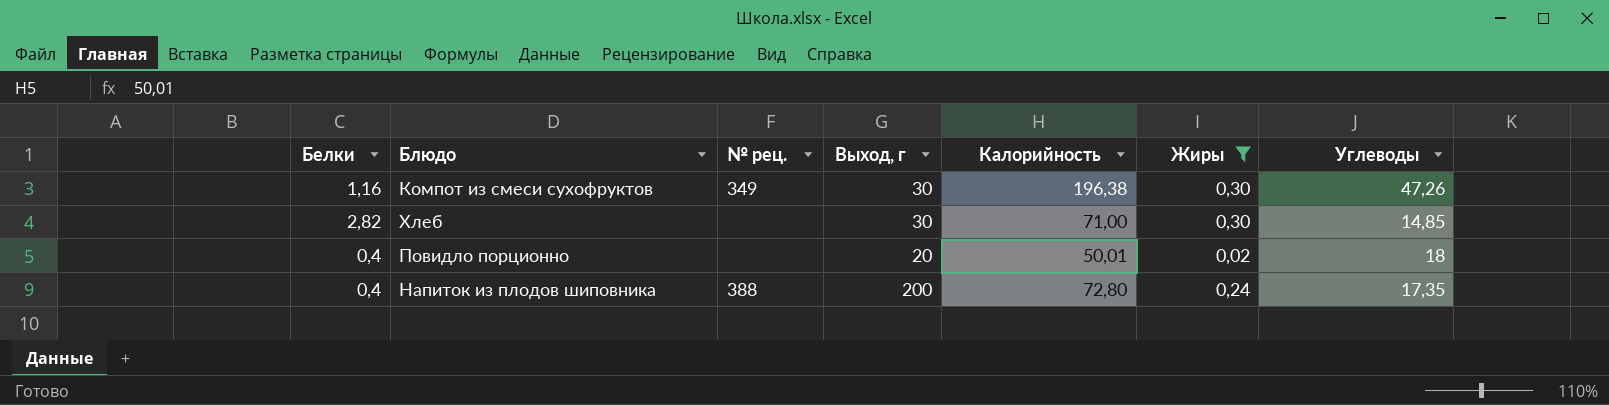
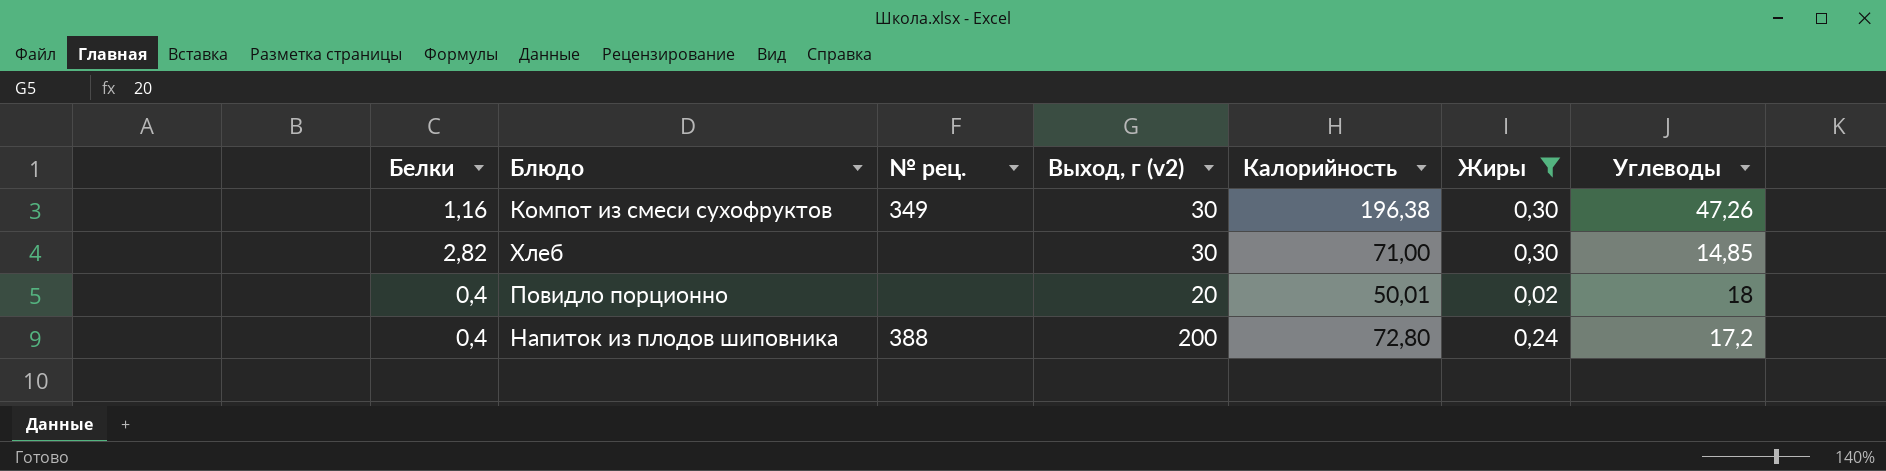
column name: Выход, г -> Выход, г (v2)
Напиток из плодов шиповника | Углеводы: 17,35 -> 17,2

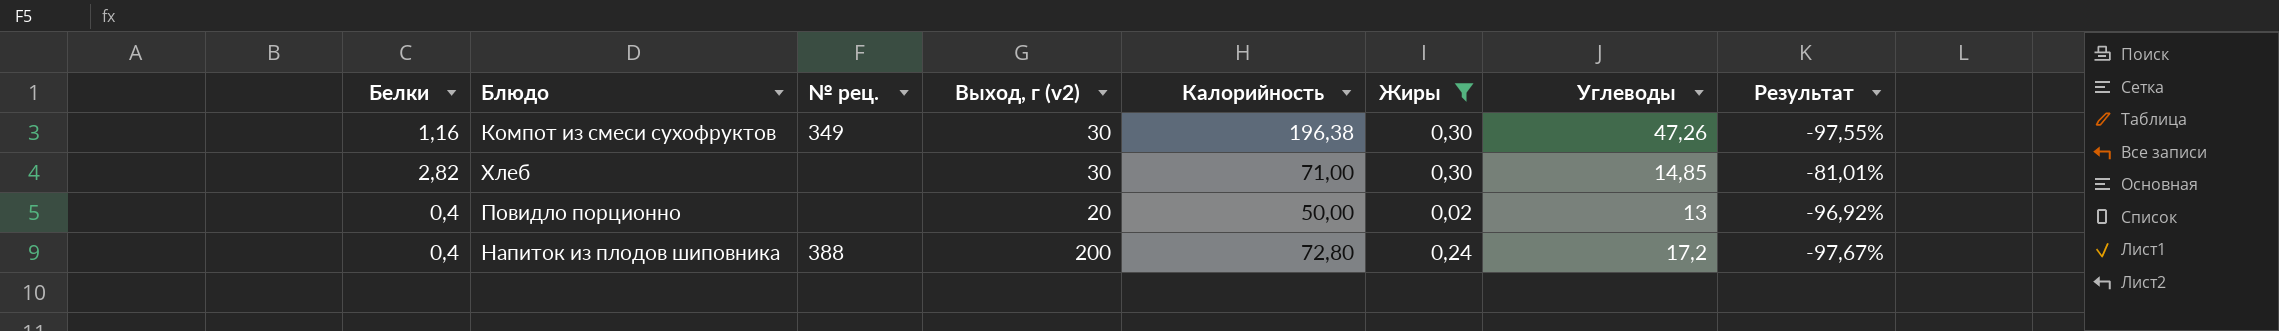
column Результат | formula: none -> ([Белки] - [Углеводы]) / [Углеводы]
Повидло порционно | Калорийность: 50,01 -> 50,00
Повидло порционно | Углеводы: 18 -> 13

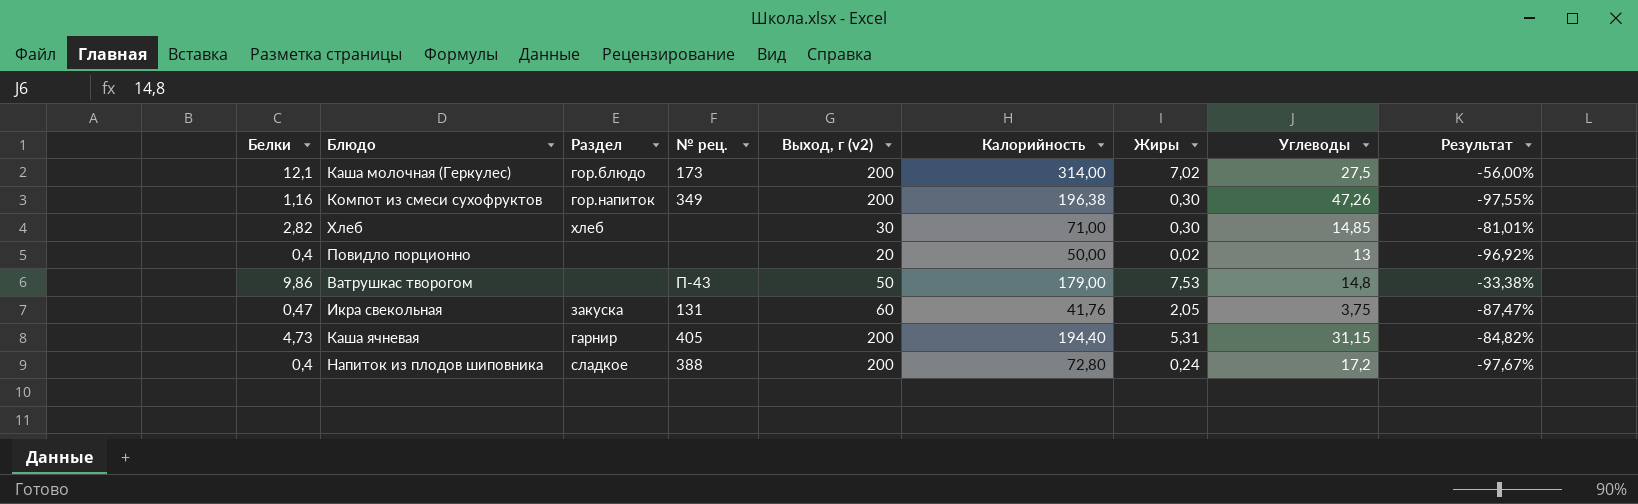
filter: Жиры <= 0,30 -> none
column Раздел | position: none -> 3
Компот из смеси сухофруктов | Выход, г (v2): 30 -> 200

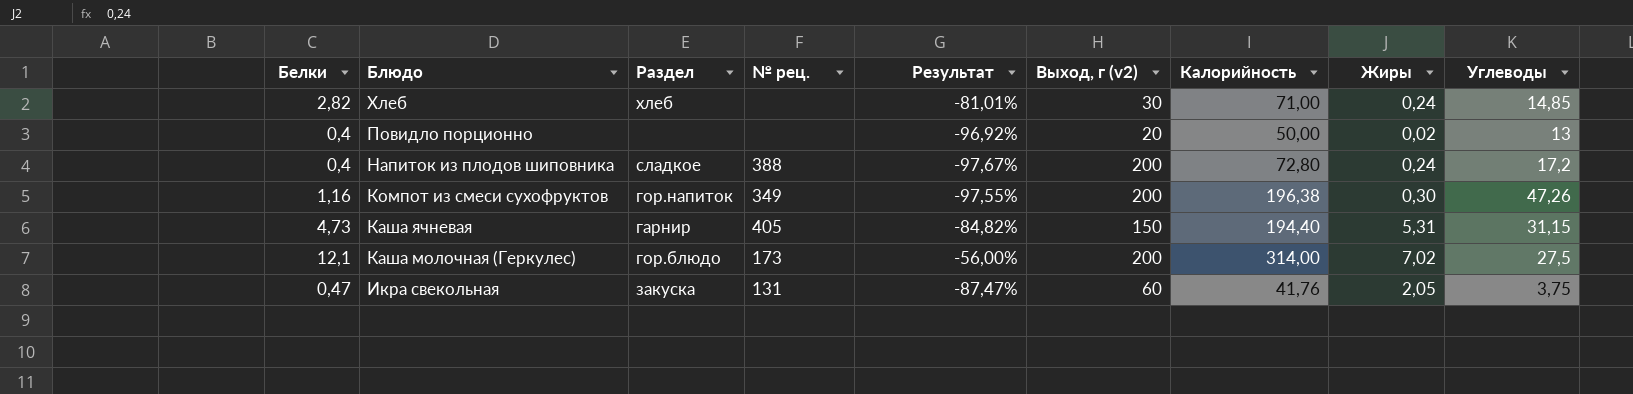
row order: none -> Блюдо descending
column Результат | position: 9 -> 5
row Ватрушкас творогом: 9,86 | none | П-43 | 50 | 179,00 | 7,53 | 14,8 | -33,38% -> none
Хлеб | Жиры: 0,30 -> 0,24
Каша ячневая | Выход, г (v2): 200 -> 150

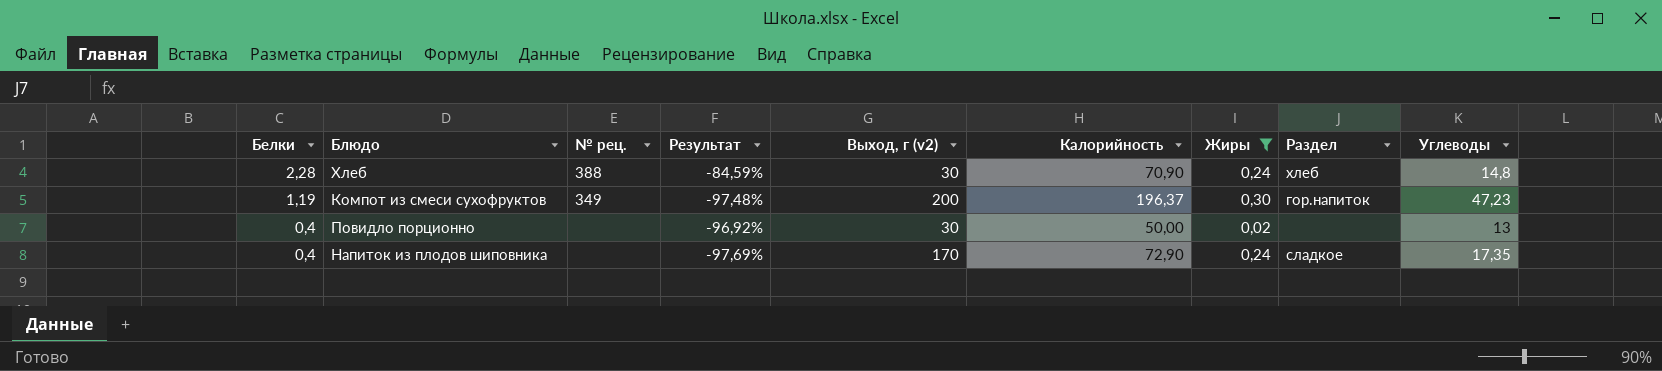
filter: none -> Жиры <= 0,30
row order: Блюдо descending -> Белки descending
column Раздел | position: 3 -> 8
Хлеб | Белки: 2,82 -> 2,28
Хлеб | № рец.: none -> 388
Хлеб | Результат: -81,01% -> -84,59%
Хлеб | Калорийность: 71,00 -> 70,90
Хлеб | Углеводы: 14,85 -> 14,8
Компот из смеси сухофруктов | Белки: 1,16 -> 1,19
Компот из смеси сухофруктов | Результат: -97,55% -> -97,48%
Компот из смеси сухофруктов | Калорийность: 196,38 -> 196,37
Компот из смеси сухофруктов | Углеводы: 47,26 -> 47,23
Повидло порционно | Выход, г (v2): 20 -> 30
Напиток из плодов шиповника | № рец.: 388 -> none
Напиток из плодов шиповника | Результат: -97,67% -> -97,69%
Напиток из плодов шиповника | Выход, г (v2): 200 -> 170
Напиток из плодов шиповника | Калорийность: 72,80 -> 72,90
Напиток из плодов шиповника | Углеводы: 17,2 -> 17,35

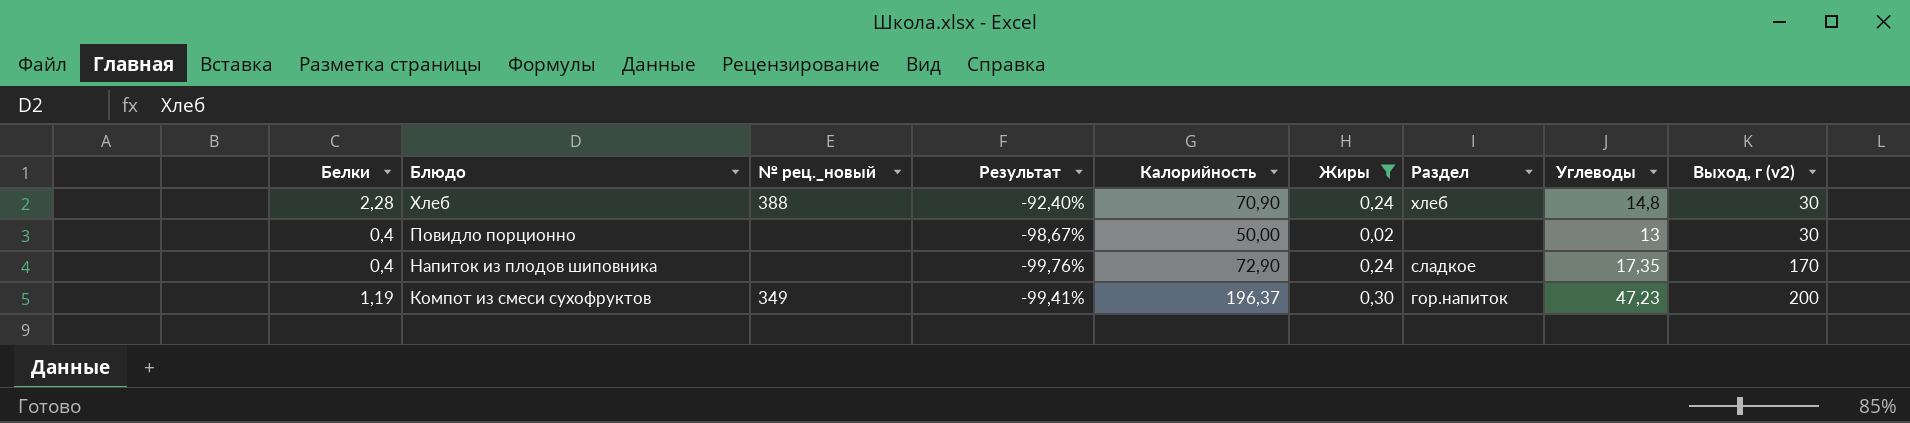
row order: Белки descending -> Блюдо descending
column name: № рец. -> № рец._новый
column Результат | formula: ([Белки] - [Углеводы]) / [Углеводы] -> ([Белки] - [Выход, г (v2)]) / [Выход, г (v2)]
column Выход, г (v2) | position: 5 -> 9

